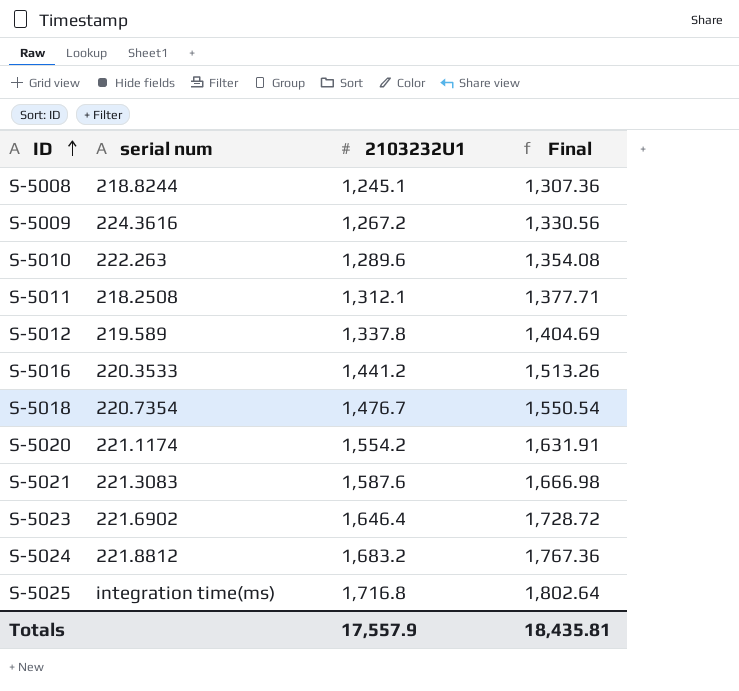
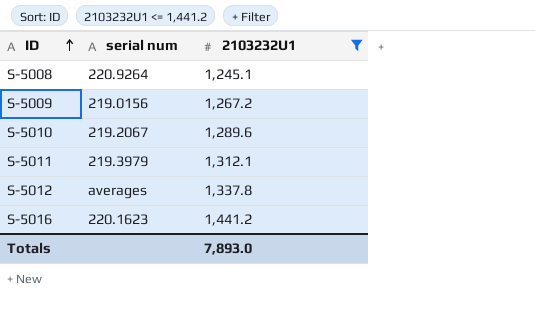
filter: none -> 2103232U1 <= 1,441.2
column Final | formula: [2103232U1] * 1.05 -> none
S-5008 | serial num: 218.8244 -> 220.9264
S-5009 | serial num: 224.3616 -> 219.0156
S-5010 | serial num: 222.263 -> 219.2067
S-5011 | serial num: 218.2508 -> 219.3979
S-5012 | serial num: 219.589 -> averages
S-5016 | serial num: 220.3533 -> 220.1623
Totals | 2103232U1: 17,557.9 -> 7,893.0

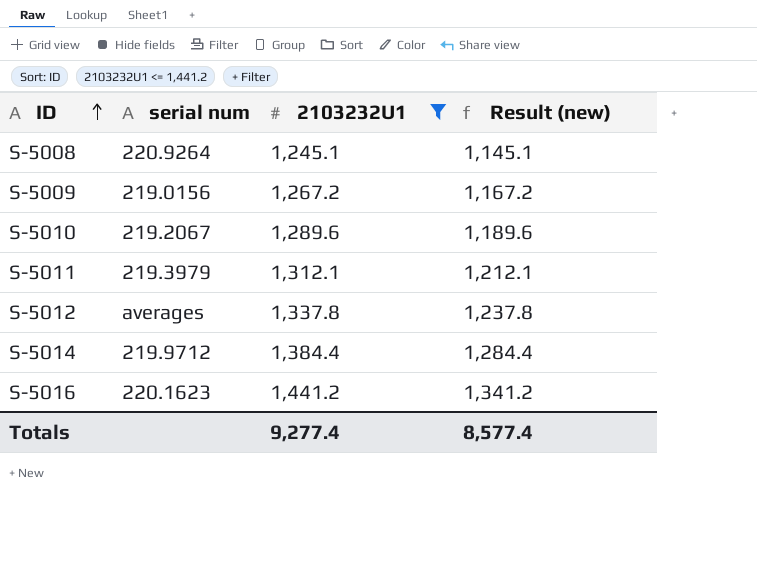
column Result (new) | formula: none -> [2103232U1] - 100
row S-5014: none -> 219.9712 | 1,384.4 | 1,284.4
Totals | 2103232U1: 7,893.0 -> 9,277.4

